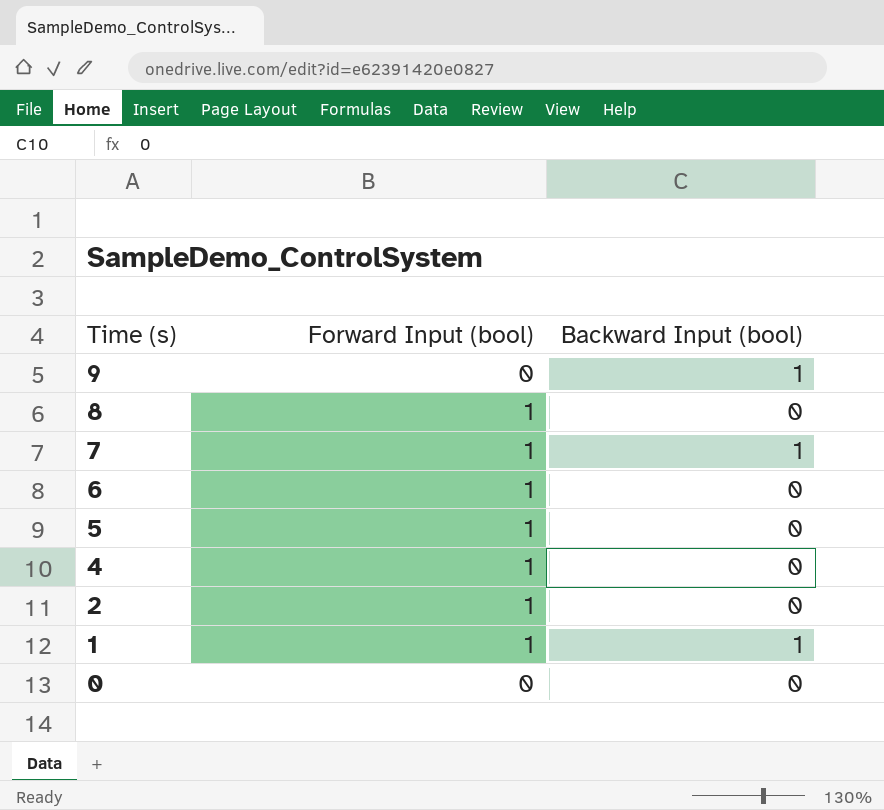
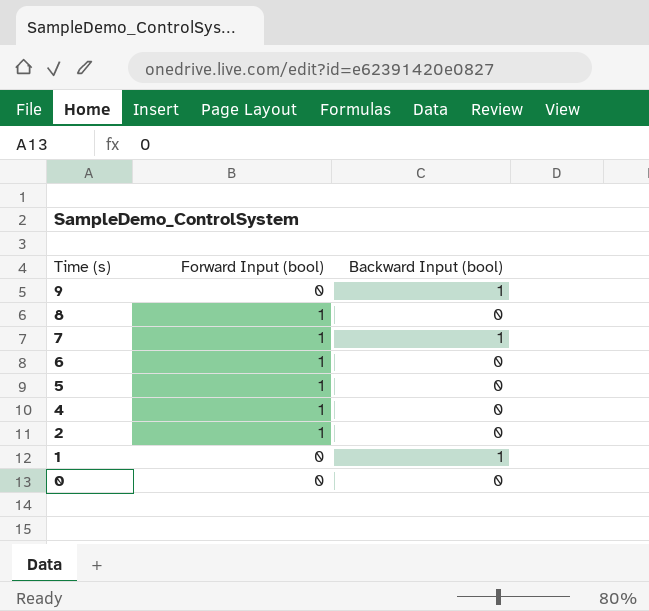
1 | Forward Input (bool): 1 -> 0

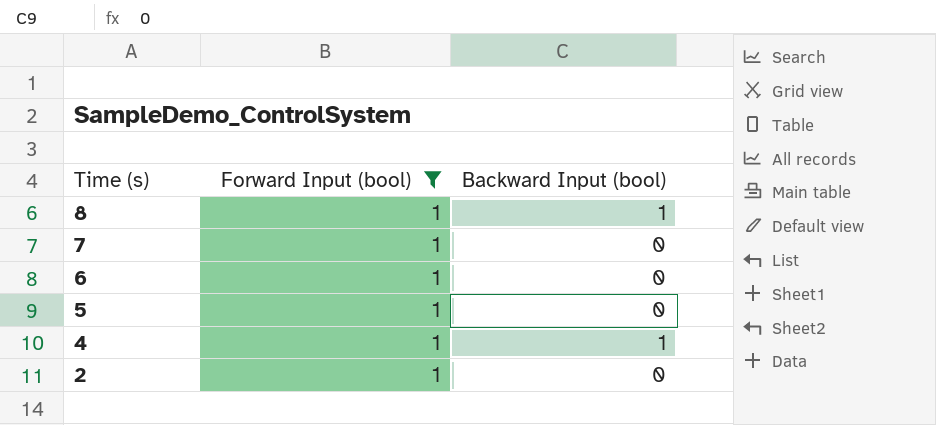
filter: none -> Forward Input (bool) = 1
8 | Backward Input (bool): 0 -> 1
7 | Backward Input (bool): 1 -> 0
4 | Backward Input (bool): 0 -> 1

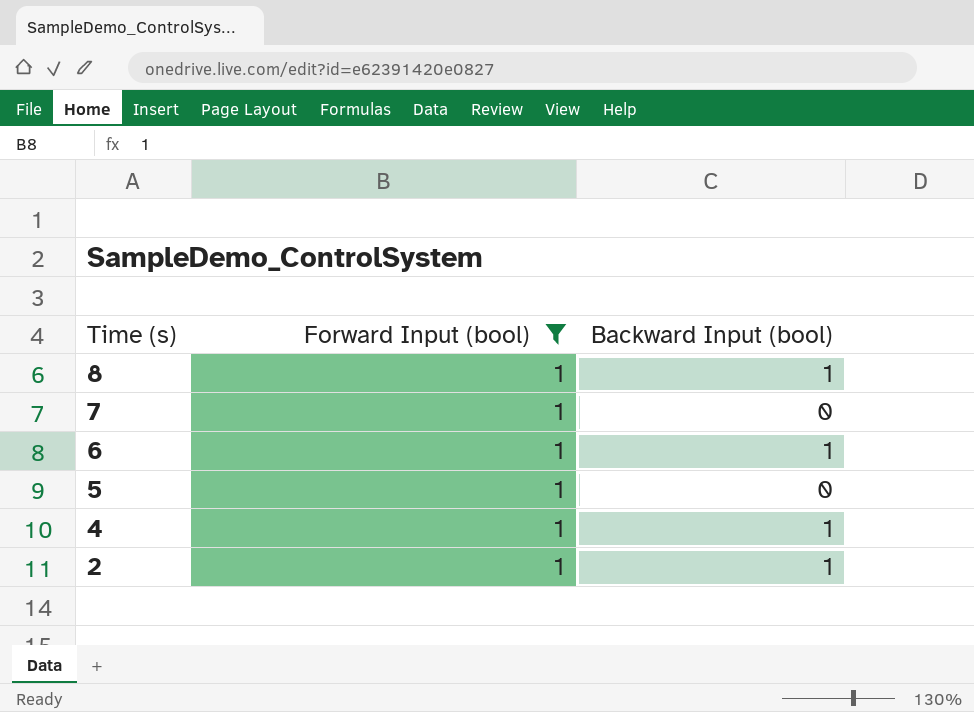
6 | Backward Input (bool): 0 -> 1
2 | Backward Input (bool): 0 -> 1

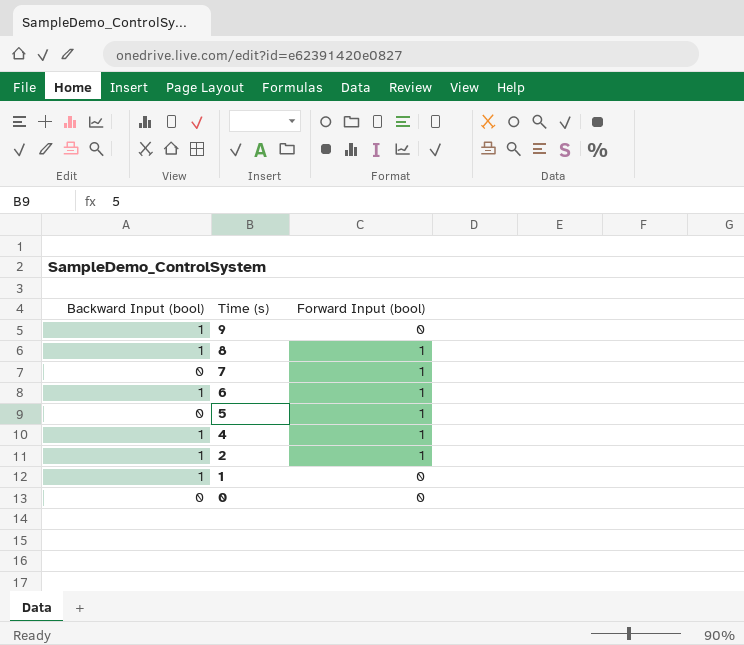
filter: Forward Input (bool) = 1 -> none
column Backward Input (bool) | position: 3 -> 1

